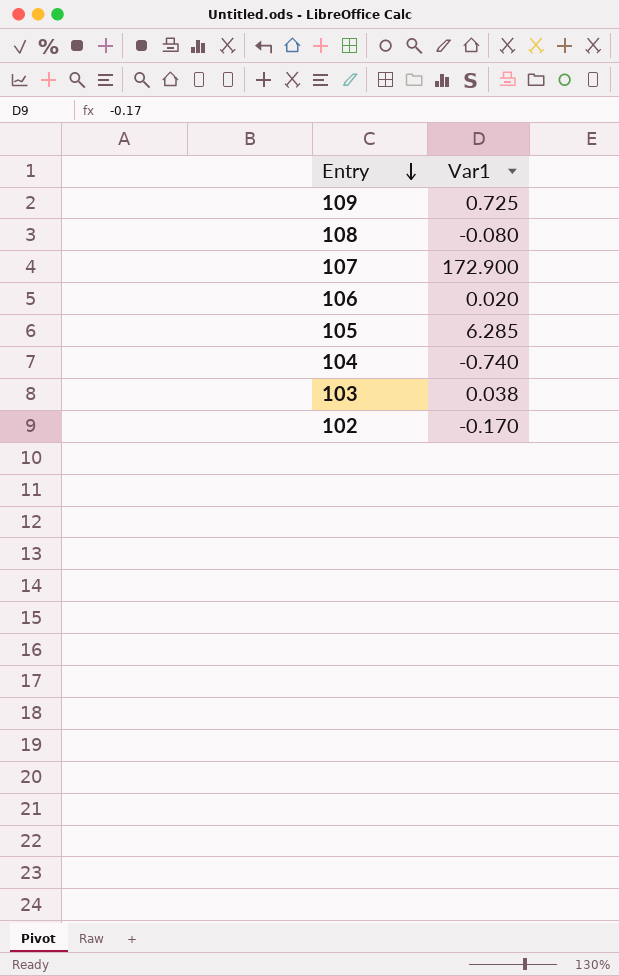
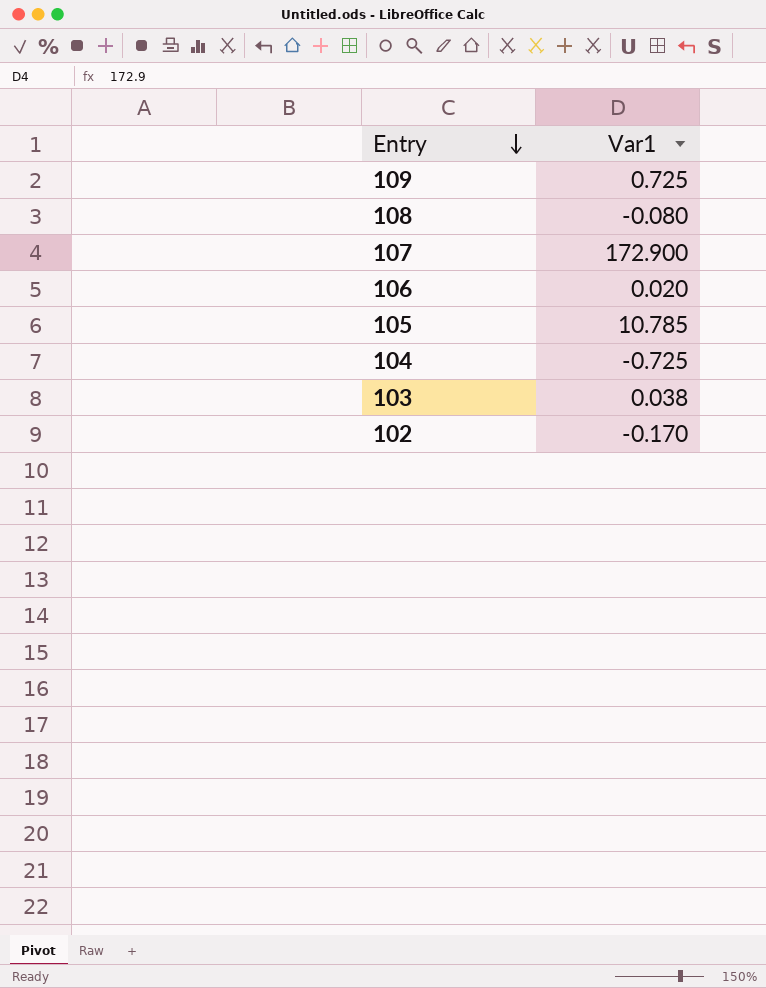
105 | Var1: 6.285 -> 10.785
104 | Var1: -0.740 -> -0.725

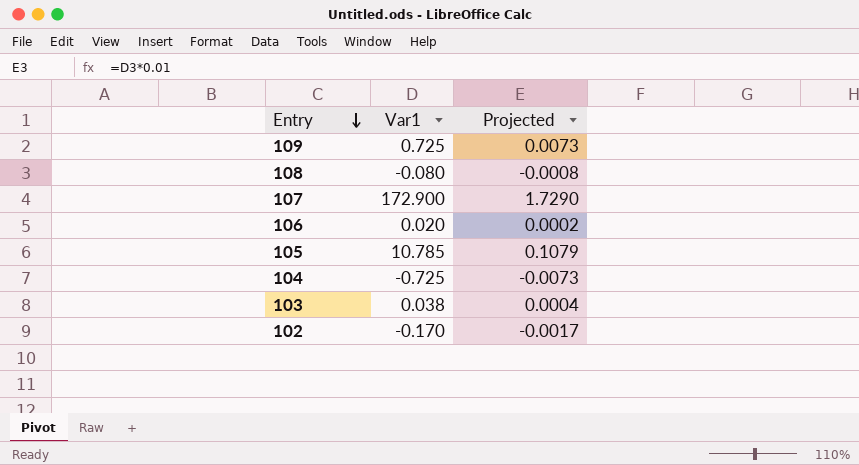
column Projected | formula: none -> [Var1] * 0.01

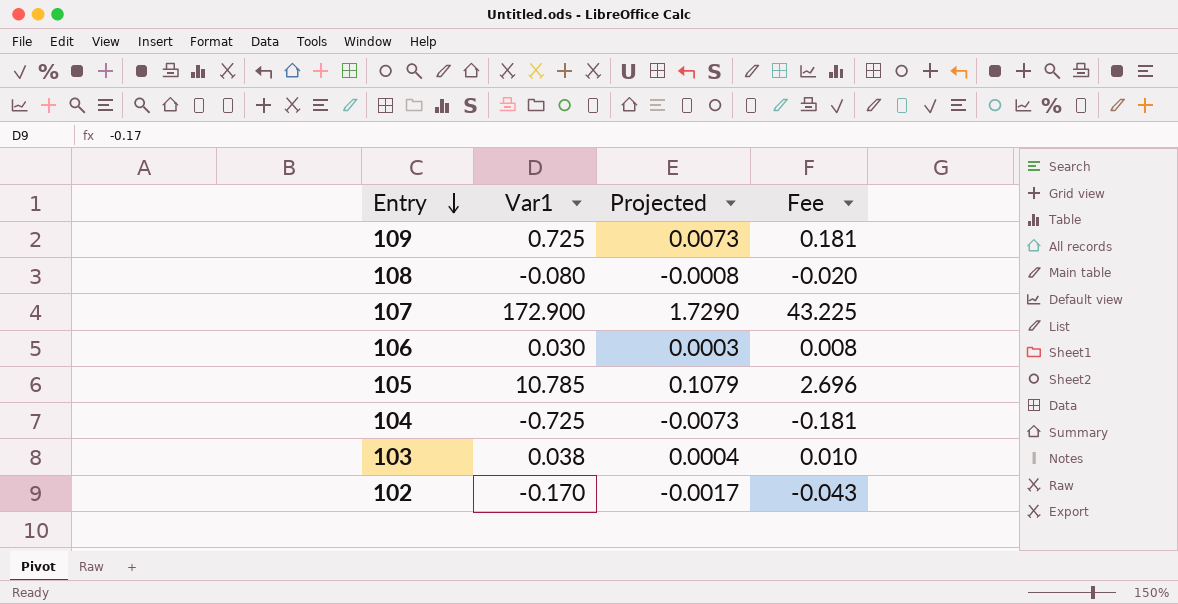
column Fee | formula: none -> [Var1] * 0.25
106 | Var1: 0.020 -> 0.030
106 | Projected: 0.0002 -> 0.0003

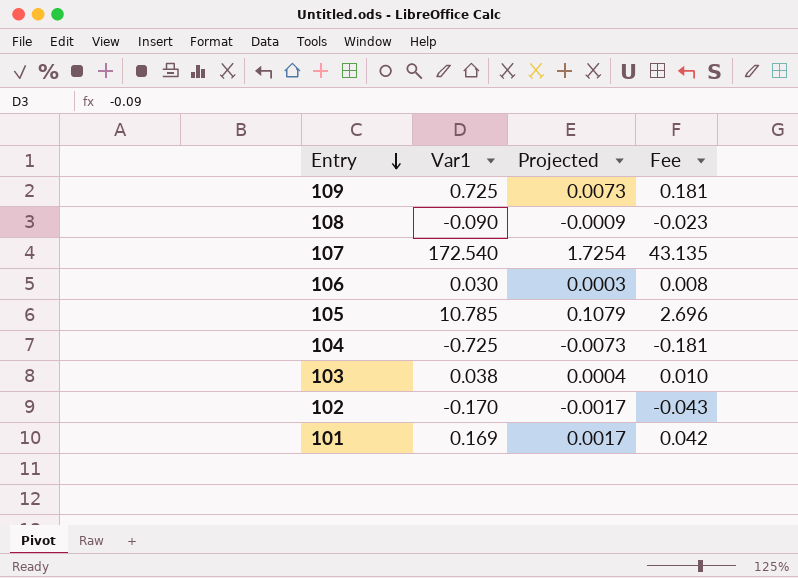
108 | Var1: -0.080 -> -0.090
108 | Projected: -0.0008 -> -0.0009
108 | Fee: -0.020 -> -0.023
107 | Var1: 172.900 -> 172.540
107 | Projected: 1.7290 -> 1.7254
107 | Fee: 43.225 -> 43.135
row 101: none -> 0.169 | 0.0017 | 0.042

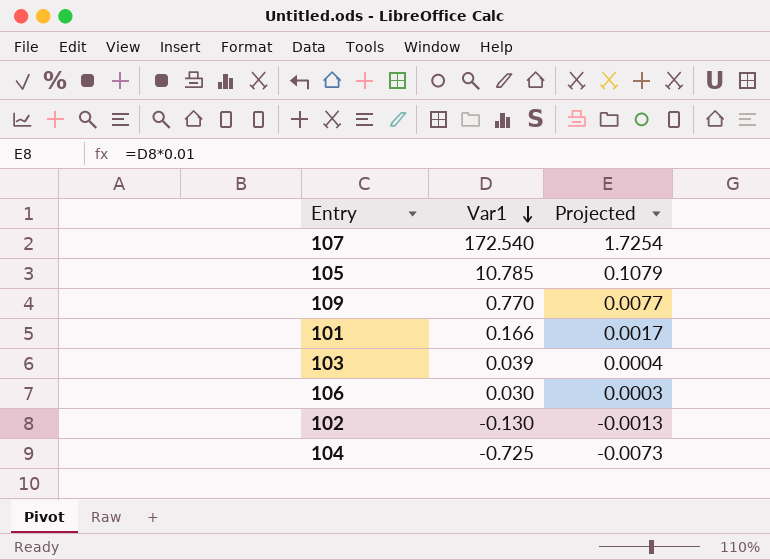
row order: Entry descending -> Var1 descending
column Fee | formula: [Var1] * 0.25 -> none
row 108: -0.090 | -0.0009 | -0.023 -> none
109 | Var1: 0.725 -> 0.770
109 | Projected: 0.0073 -> 0.0077
101 | Var1: 0.169 -> 0.166
103 | Var1: 0.038 -> 0.039
102 | Var1: -0.170 -> -0.130
102 | Projected: -0.0017 -> -0.0013

